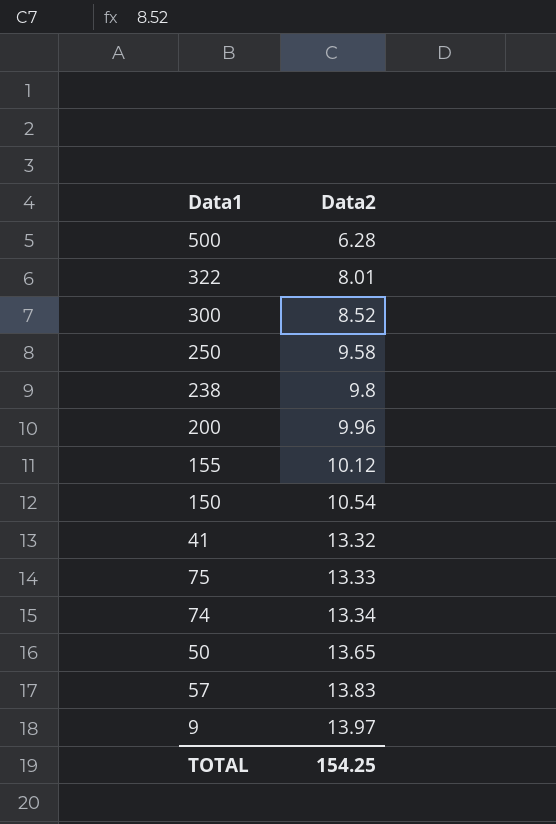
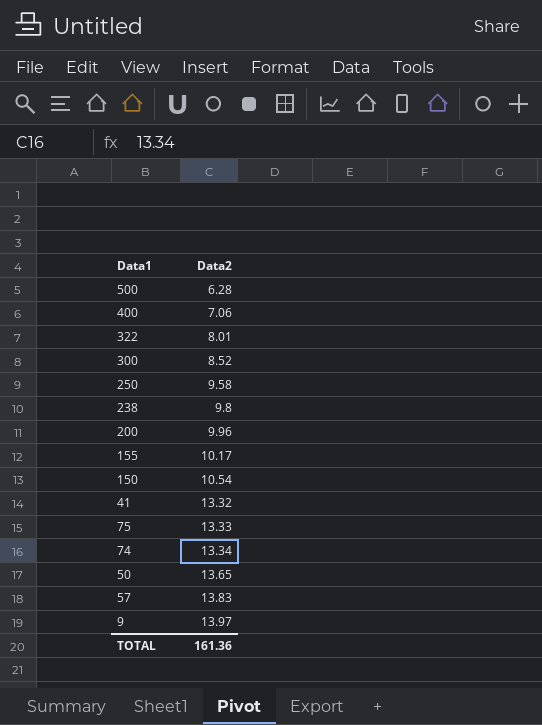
row 400: none -> 7.06
155 | Data2: 10.12 -> 10.17
TOTAL | Data2: 154.25 -> 161.36

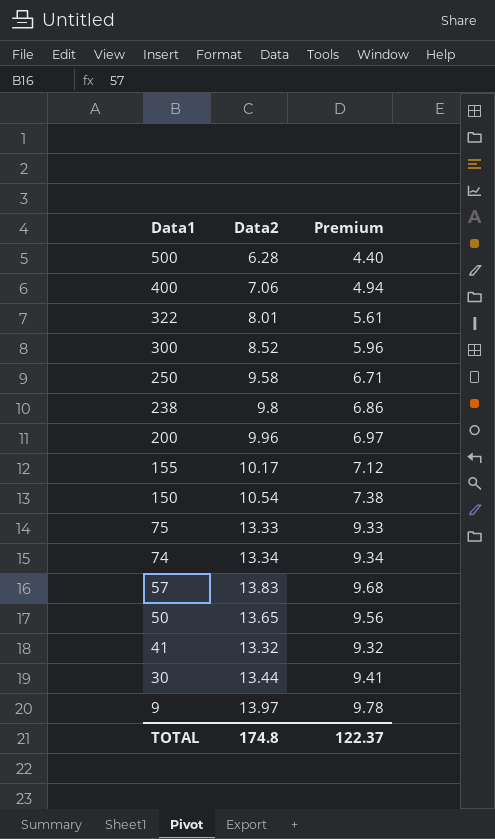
row order: Data2 ascending -> Data1 descending
column Premium | formula: none -> [Data2] * 0.7
row 30: none -> 13.44 | 9.41
TOTAL | Data2: 161.36 -> 174.8

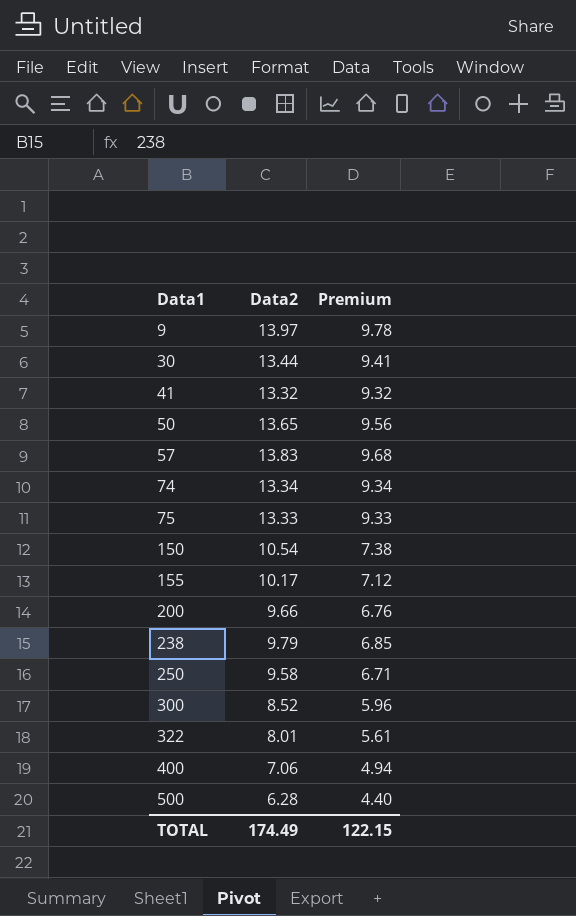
row order: Data1 descending -> Data1 ascending
200 | Data2: 9.96 -> 9.66
200 | Premium: 6.97 -> 6.76
238 | Data2: 9.8 -> 9.79
238 | Premium: 6.86 -> 6.85
TOTAL | Data2: 174.8 -> 174.49
TOTAL | Premium: 122.37 -> 122.15

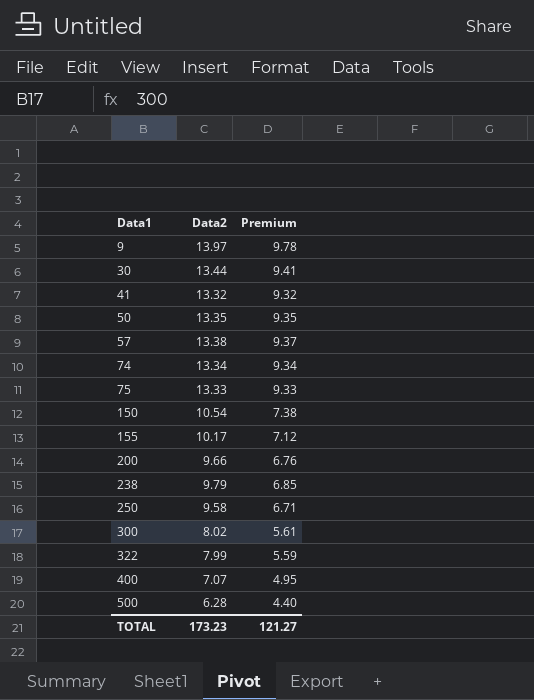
50 | Data2: 13.65 -> 13.35
50 | Premium: 9.56 -> 9.35
57 | Data2: 13.83 -> 13.38
57 | Premium: 9.68 -> 9.37
300 | Data2: 8.52 -> 8.02
300 | Premium: 5.96 -> 5.61
322 | Data2: 8.01 -> 7.99
322 | Premium: 5.61 -> 5.59
400 | Data2: 7.06 -> 7.07
400 | Premium: 4.94 -> 4.95
TOTAL | Data2: 174.49 -> 173.23
TOTAL | Premium: 122.15 -> 121.27

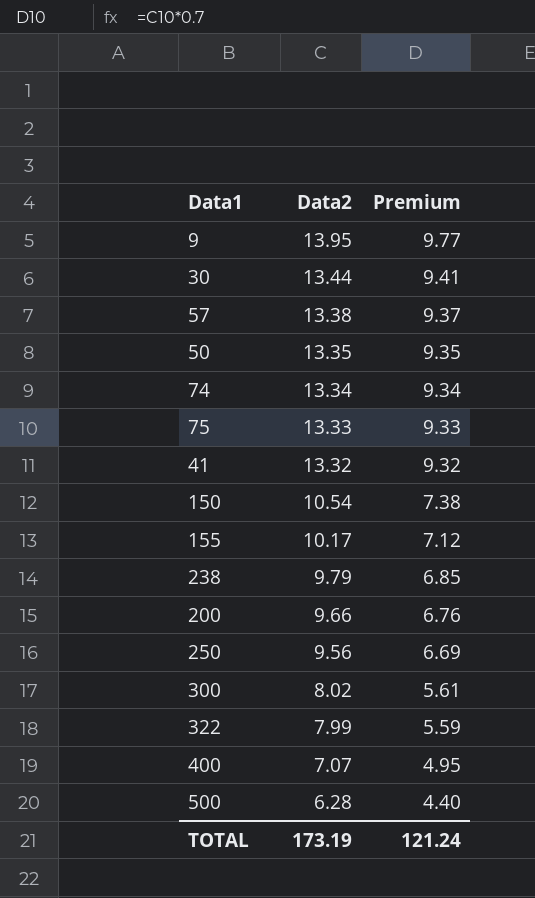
row order: Data1 ascending -> Data2 descending
9 | Data2: 13.97 -> 13.95
9 | Premium: 9.78 -> 9.77
250 | Data2: 9.58 -> 9.56
250 | Premium: 6.71 -> 6.69
TOTAL | Data2: 173.23 -> 173.19
TOTAL | Premium: 121.27 -> 121.24

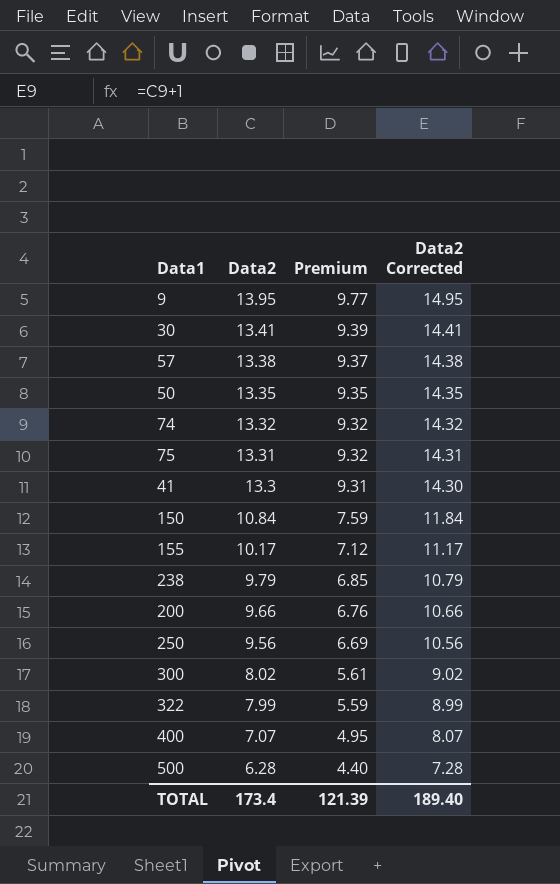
column Data2 Corrected | formula: none -> [Data2] + 1
30 | Data2: 13.44 -> 13.41
30 | Premium: 9.41 -> 9.39
74 | Data2: 13.34 -> 13.32
74 | Premium: 9.34 -> 9.32
75 | Data2: 13.33 -> 13.31
75 | Premium: 9.33 -> 9.32
41 | Data2: 13.32 -> 13.3
41 | Premium: 9.32 -> 9.31
150 | Data2: 10.54 -> 10.84
150 | Premium: 7.38 -> 7.59
TOTAL | Data2: 173.19 -> 173.4
TOTAL | Premium: 121.24 -> 121.39

